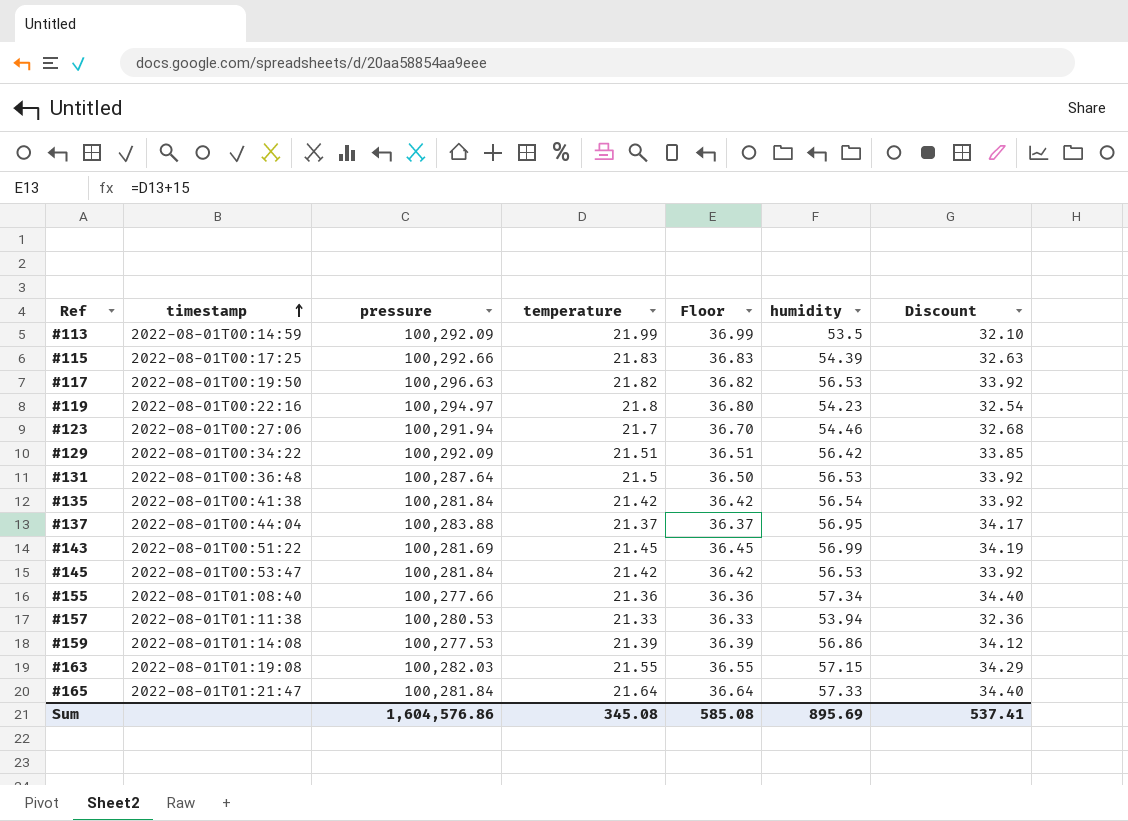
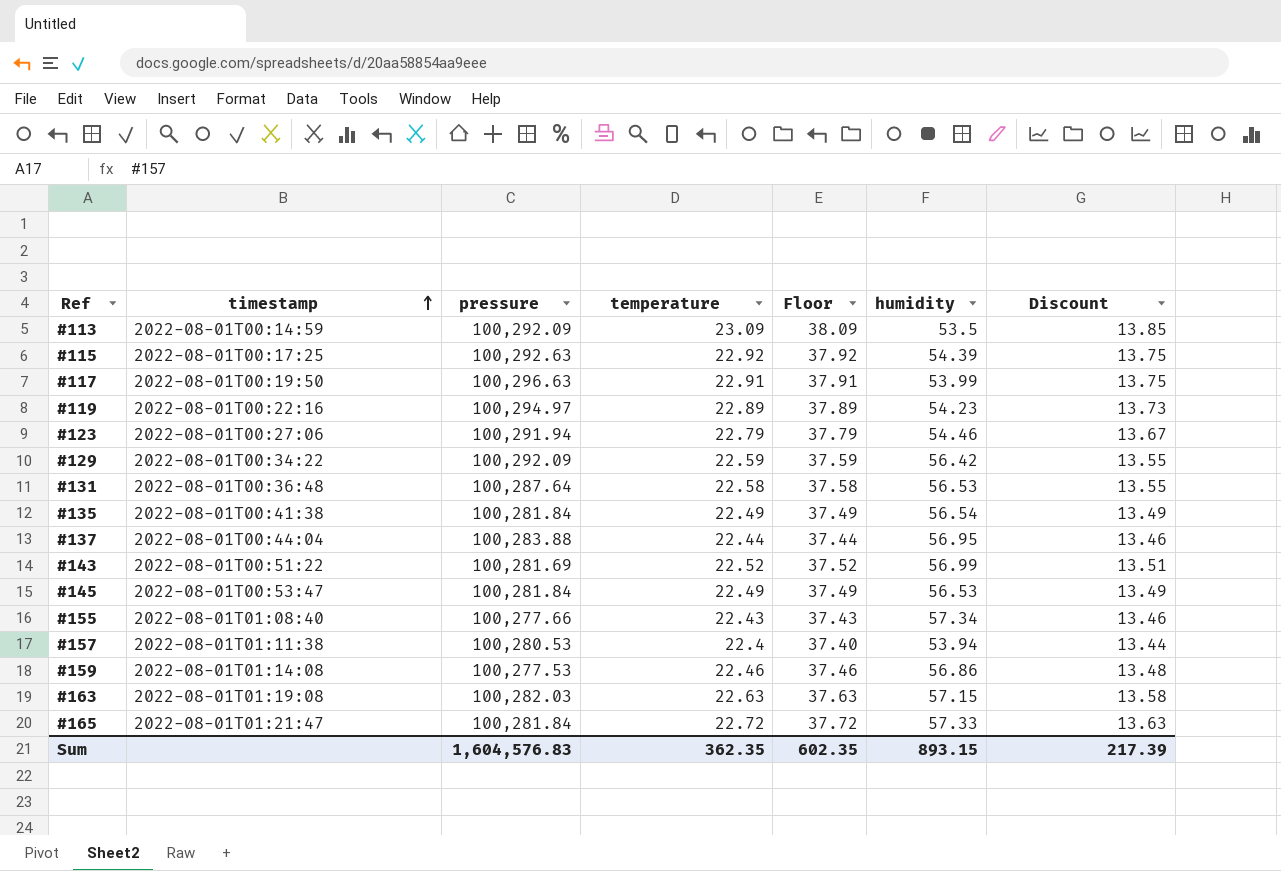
column Discount | formula: [humidity] * 0.6 -> [temperature] * 0.6
#113 | temperature: 21.99 -> 23.09
#113 | Floor: 36.99 -> 38.09
#115 | pressure: 100,292.66 -> 100,292.63
#115 | temperature: 21.83 -> 22.92
#115 | Floor: 36.83 -> 37.92
#117 | temperature: 21.82 -> 22.91
#117 | Floor: 36.82 -> 37.91
#117 | humidity: 56.53 -> 53.99
#119 | temperature: 21.8 -> 22.89
#119 | Floor: 36.80 -> 37.89
#123 | temperature: 21.7 -> 22.79
#123 | Floor: 36.70 -> 37.79
#129 | temperature: 21.51 -> 22.59
#129 | Floor: 36.51 -> 37.59
#131 | temperature: 21.5 -> 22.58
#131 | Floor: 36.50 -> 37.58
#135 | temperature: 21.42 -> 22.49
#135 | Floor: 36.42 -> 37.49
#137 | temperature: 21.37 -> 22.44
#137 | Floor: 36.37 -> 37.44
#143 | temperature: 21.45 -> 22.52
#143 | Floor: 36.45 -> 37.52
#145 | temperature: 21.42 -> 22.49
#145 | Floor: 36.42 -> 37.49
#155 | temperature: 21.36 -> 22.43
#155 | Floor: 36.36 -> 37.43
#157 | temperature: 21.33 -> 22.4
#157 | Floor: 36.33 -> 37.40
#159 | temperature: 21.39 -> 22.46
#159 | Floor: 36.39 -> 37.46
#163 | temperature: 21.55 -> 22.63
#163 | Floor: 36.55 -> 37.63
#165 | temperature: 21.64 -> 22.72
#165 | Floor: 36.64 -> 37.72
Sum | pressure: 1,604,576.86 -> 1,604,576.83
Sum | temperature: 345.08 -> 362.35
Sum | Floor: 585.08 -> 602.35
Sum | humidity: 895.69 -> 893.15
Sum | Discount: 537.41 -> 217.39

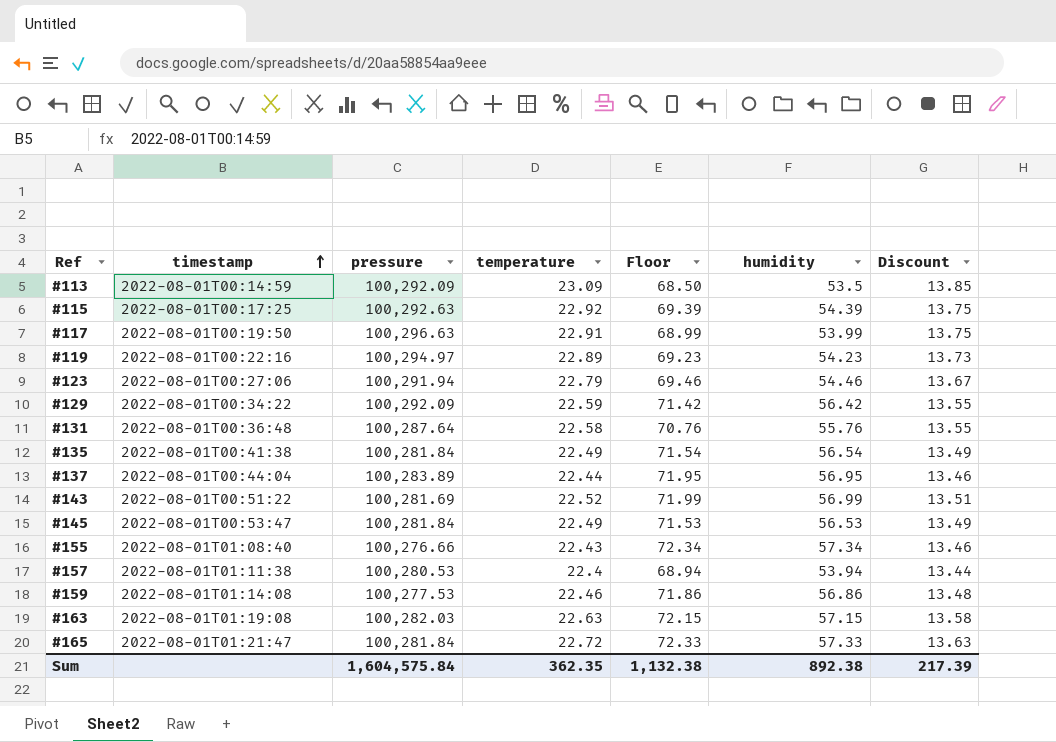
column Floor | formula: [temperature] + 15 -> [humidity] + 15
#131 | humidity: 56.53 -> 55.76
#137 | pressure: 100,283.88 -> 100,283.89
#155 | pressure: 100,277.66 -> 100,276.66
Sum | pressure: 1,604,576.83 -> 1,604,575.84
Sum | Floor: 602.35 -> 1,132.38
Sum | humidity: 893.15 -> 892.38

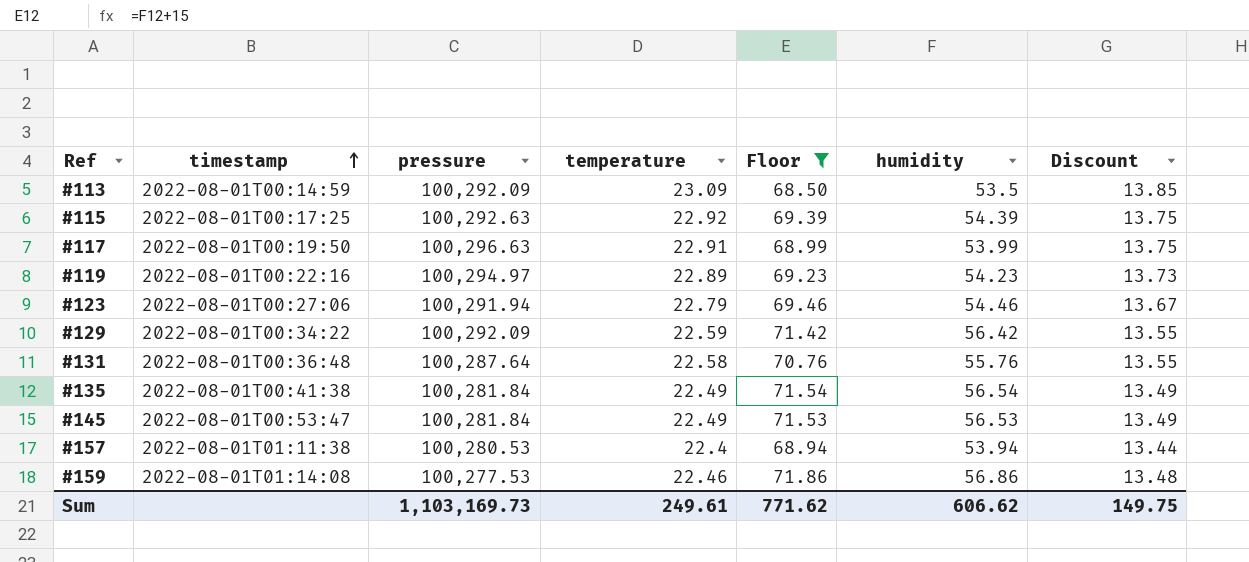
filter: none -> Floor <= 71.86
Sum | pressure: 1,604,575.84 -> 1,103,169.73
Sum | temperature: 362.35 -> 249.61
Sum | Floor: 1,132.38 -> 771.62
Sum | humidity: 892.38 -> 606.62
Sum | Discount: 217.39 -> 149.75

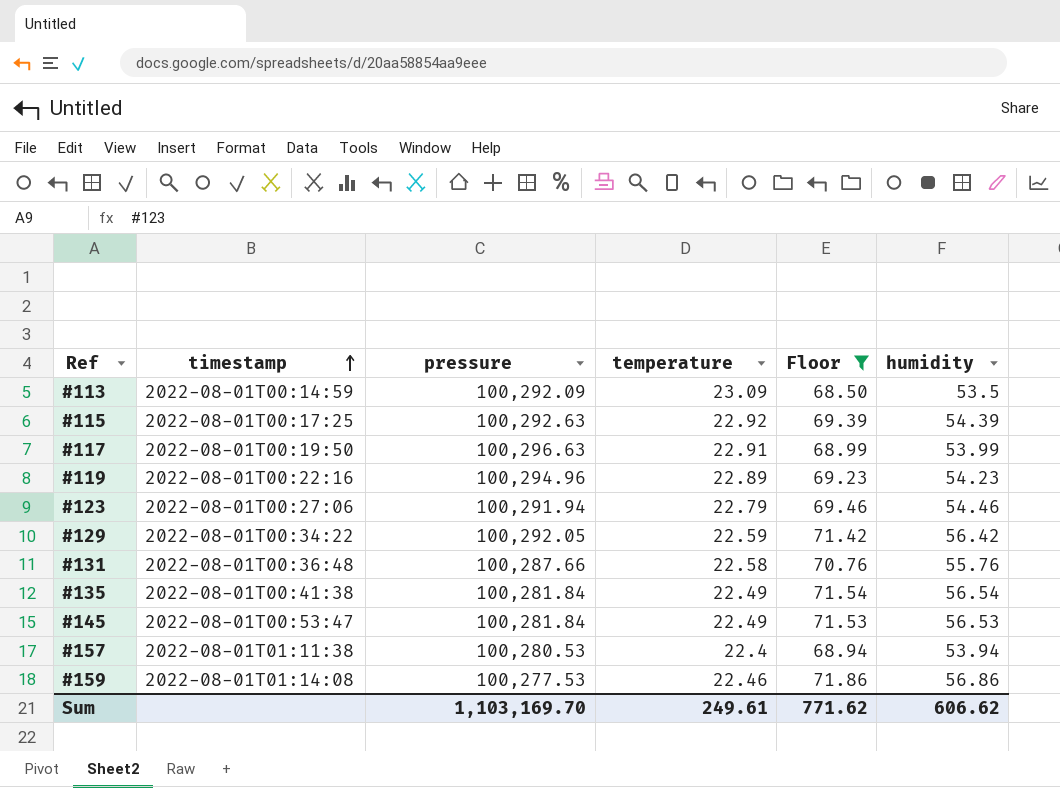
column Discount | formula: [temperature] * 0.6 -> none
#119 | pressure: 100,294.97 -> 100,294.96
#129 | pressure: 100,292.09 -> 100,292.05
#131 | pressure: 100,287.64 -> 100,287.66
Sum | pressure: 1,103,169.73 -> 1,103,169.70

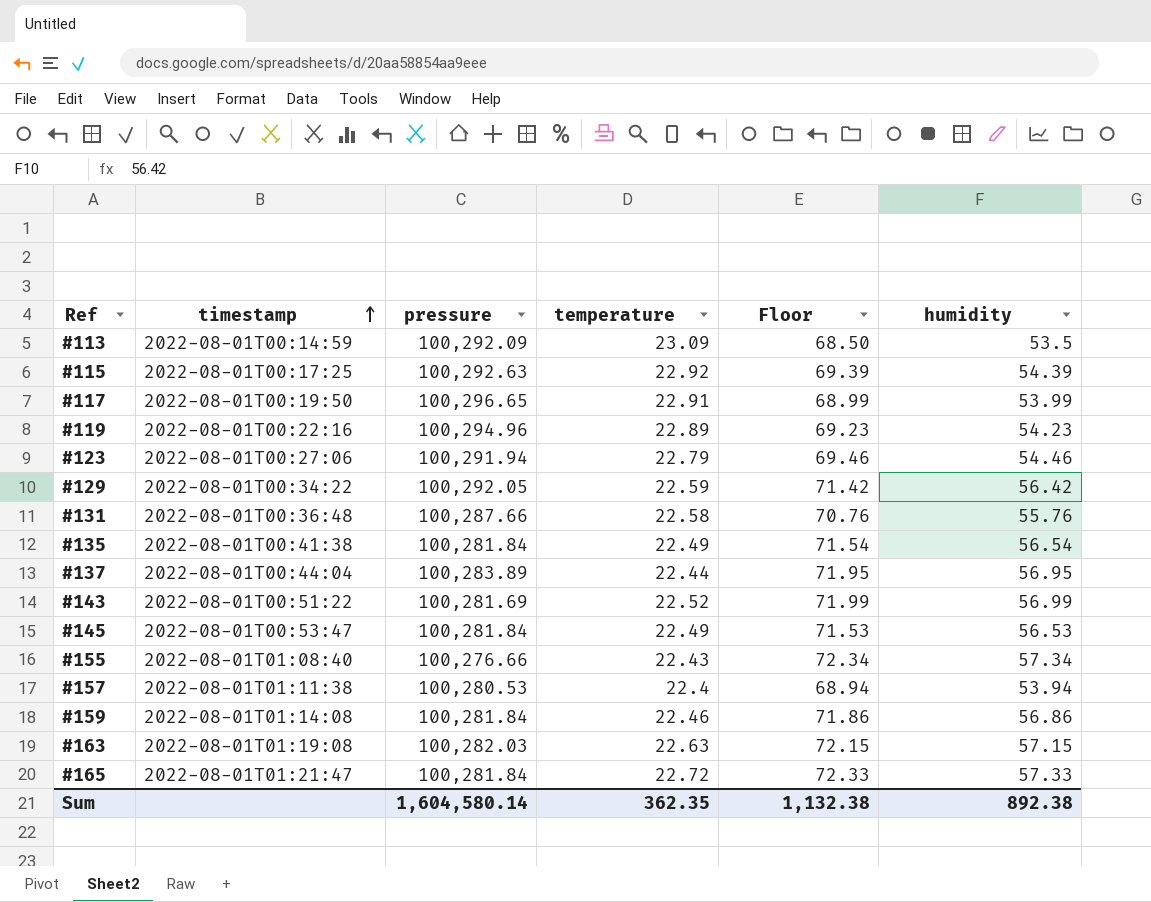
filter: Floor <= 71.86 -> none
#117 | pressure: 100,296.63 -> 100,296.65
#159 | pressure: 100,277.53 -> 100,281.84
Sum | pressure: 1,103,169.70 -> 1,604,580.14
Sum | temperature: 249.61 -> 362.35
Sum | Floor: 771.62 -> 1,132.38
Sum | humidity: 606.62 -> 892.38

